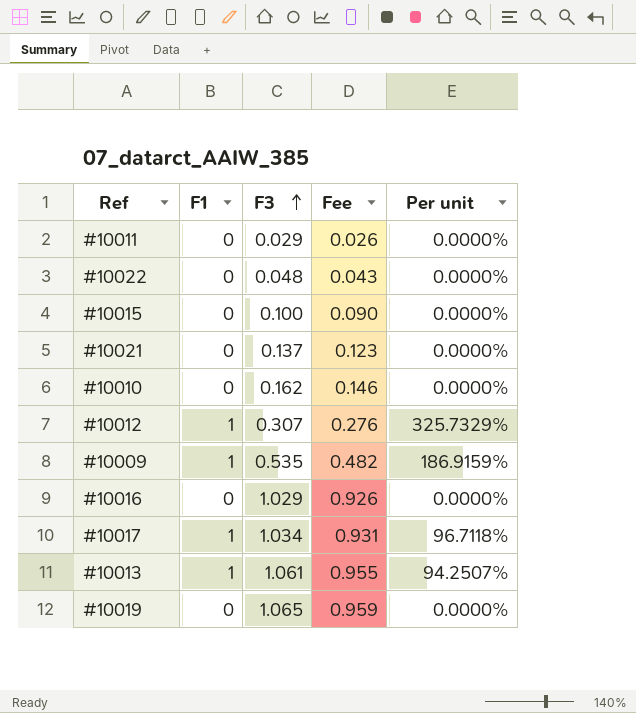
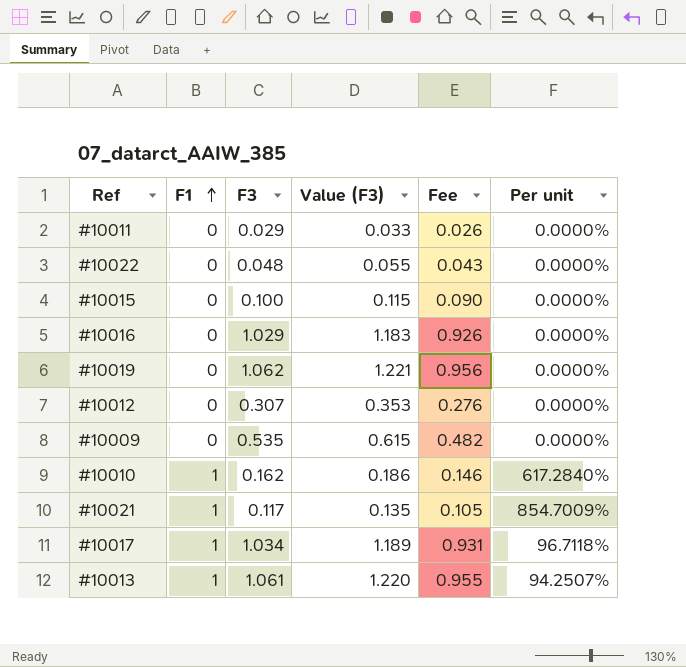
row order: F3 ascending -> F1 ascending
column Value (F3) | formula: none -> [F3] * 1.15
#10019 | F3: 1.065 -> 1.062
#10019 | Fee: 0.959 -> 0.956
#10012 | F1: 1 -> 0
#10012 | Per unit: 325.7329% -> 0.0000%
#10009 | F1: 1 -> 0
#10009 | Per unit: 186.9159% -> 0.0000%
#10010 | F1: 0 -> 1
#10010 | Per unit: 0.0000% -> 617.2840%
#10021 | F1: 0 -> 1
#10021 | F3: 0.137 -> 0.117
#10021 | Fee: 0.123 -> 0.105
#10021 | Per unit: 0.0000% -> 854.7009%

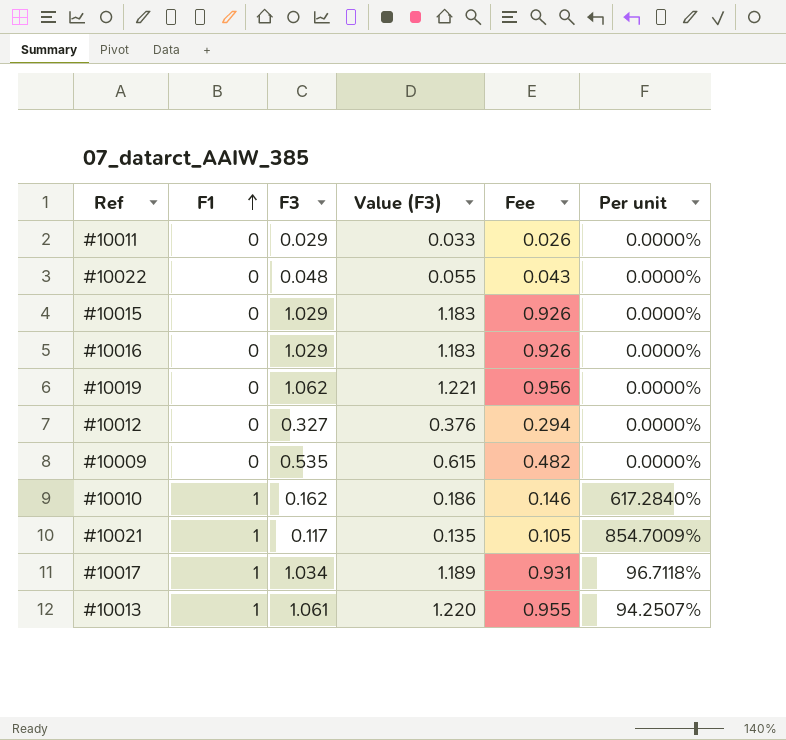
#10015 | F3: 0.100 -> 1.029
#10015 | Value (F3): 0.115 -> 1.183
#10015 | Fee: 0.090 -> 0.926
#10012 | F3: 0.307 -> 0.327
#10012 | Value (F3): 0.353 -> 0.376
#10012 | Fee: 0.276 -> 0.294

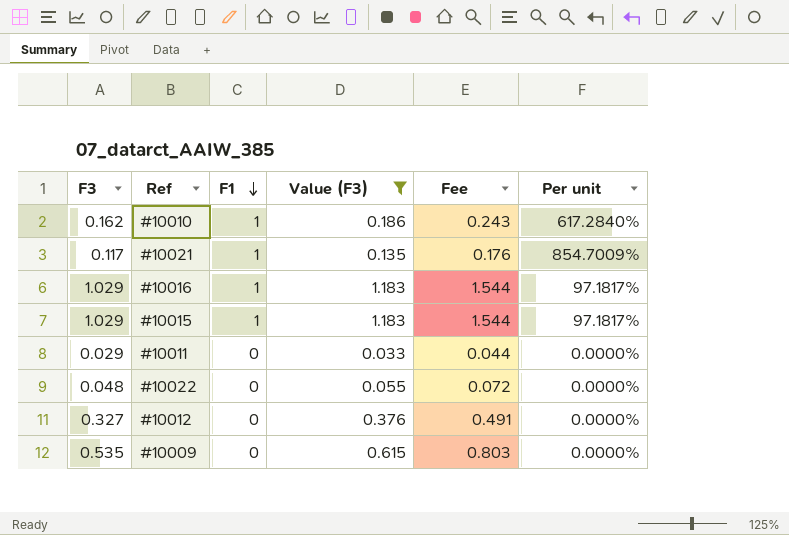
filter: none -> Value (F3) <= 1.183
row order: F1 ascending -> F1 descending
column F3 | position: 3 -> 1
column Fee | formula: [F3] * 0.9 -> [F3] * 1.5
#10016 | F1: 0 -> 1
#10016 | Per unit: 0.0000% -> 97.1817%
#10015 | F1: 0 -> 1
#10015 | Per unit: 0.0000% -> 97.1817%

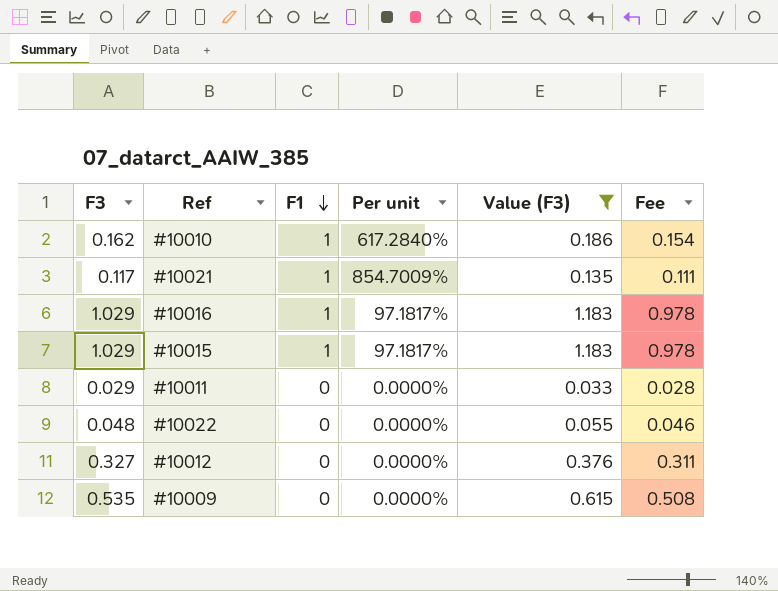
column Per unit | position: 6 -> 4
column Fee | formula: [F3] * 1.5 -> [F3] * 0.95

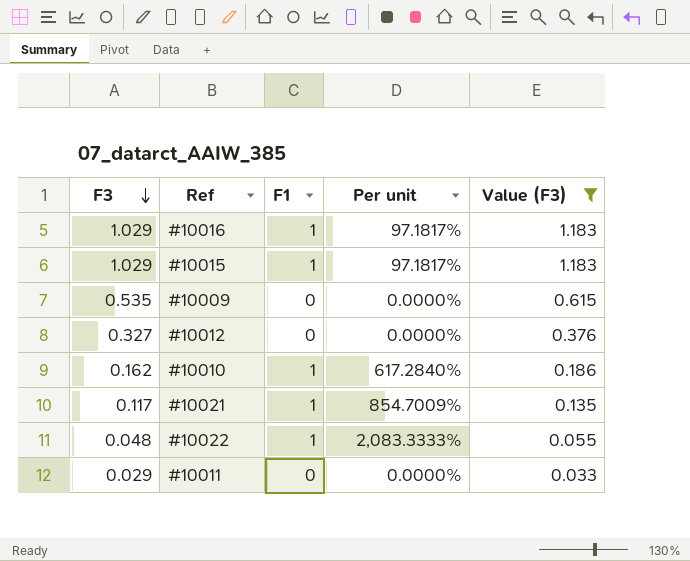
row order: F1 descending -> F3 descending
column Fee | formula: [F3] * 0.95 -> none
#10022 | F1: 0 -> 1
#10022 | Per unit: 0.0000% -> 2,083.3333%

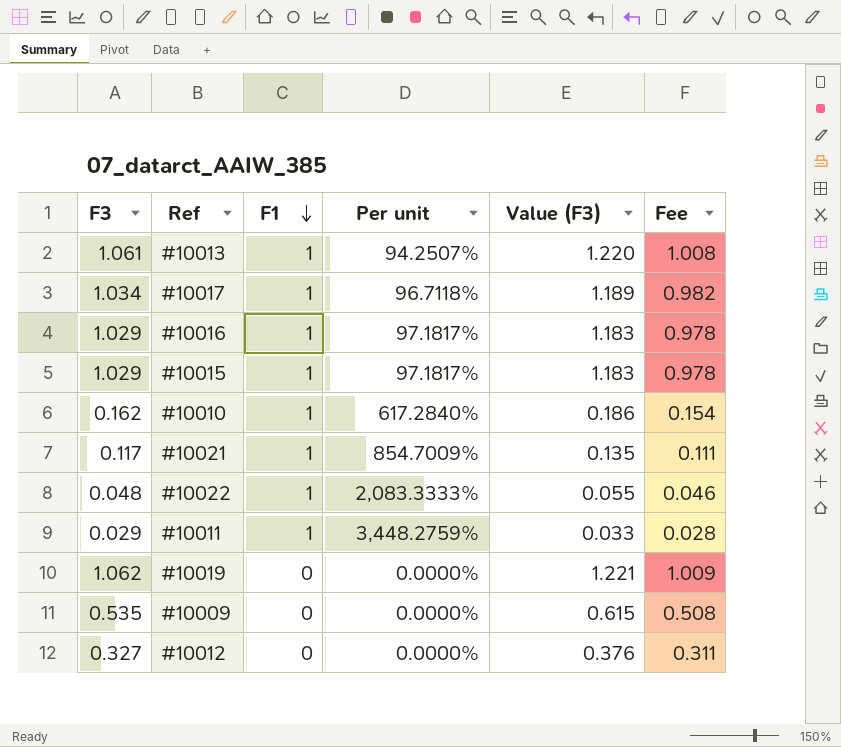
filter: Value (F3) <= 1.183 -> none
row order: F3 descending -> F1 descending
column Fee | formula: none -> [F3] * 0.95
#10011 | F1: 0 -> 1
#10011 | Per unit: 0.0000% -> 3,448.2759%

